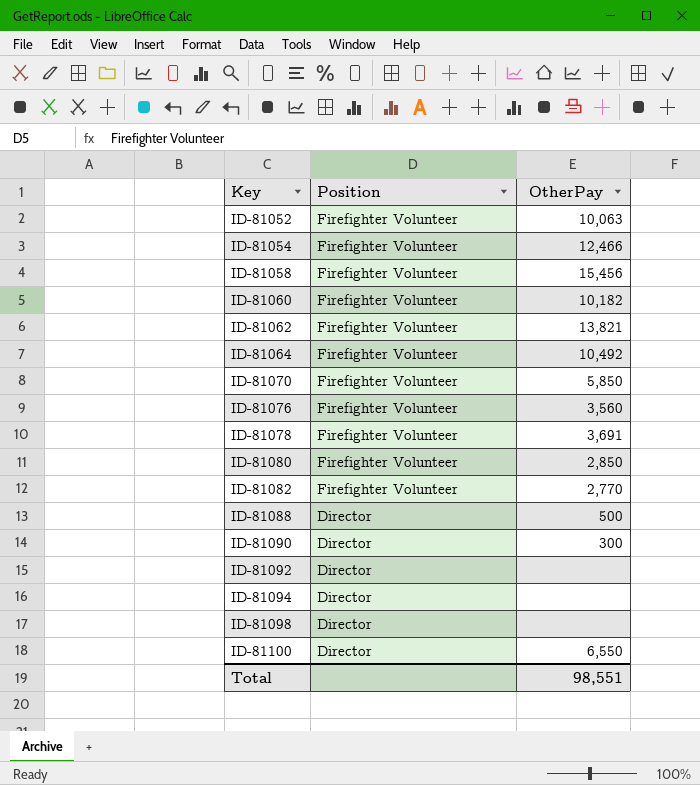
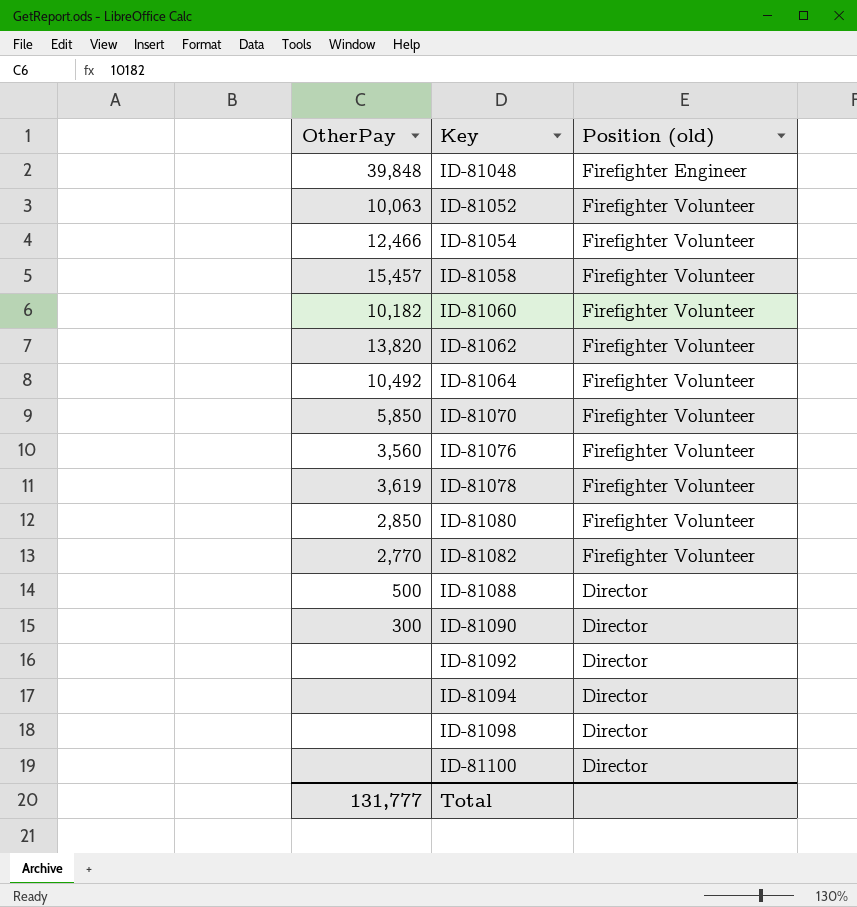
column OtherPay | position: 3 -> 1
column name: Position -> Position (old)
row ID-81048: none -> 39,848 | Firefighter Engineer
ID-81058 | OtherPay: 15,456 -> 15,457
ID-81062 | OtherPay: 13,821 -> 13,820
ID-81078 | OtherPay: 3,691 -> 3,619
ID-81100 | OtherPay: 6,550 -> none
Total | OtherPay: 98,551 -> 131,777

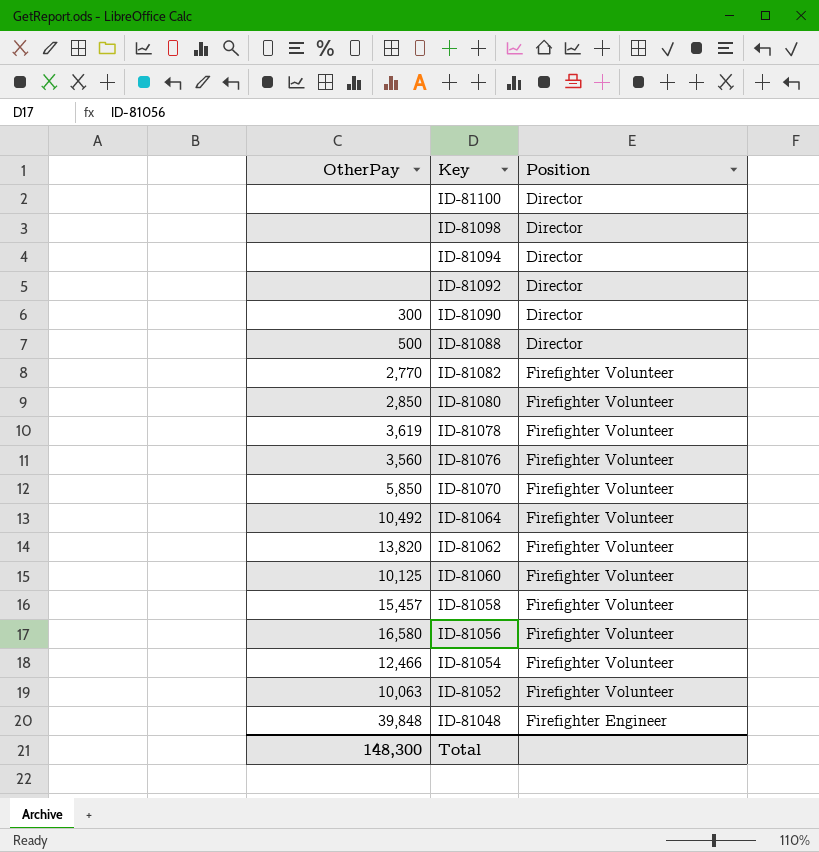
row order: Key ascending -> Key descending
column name: Position (old) -> Position
ID-81060 | OtherPay: 10,182 -> 10,125
row ID-81056: none -> 16,580 | Firefighter Volunteer
Total | OtherPay: 131,777 -> 148,300

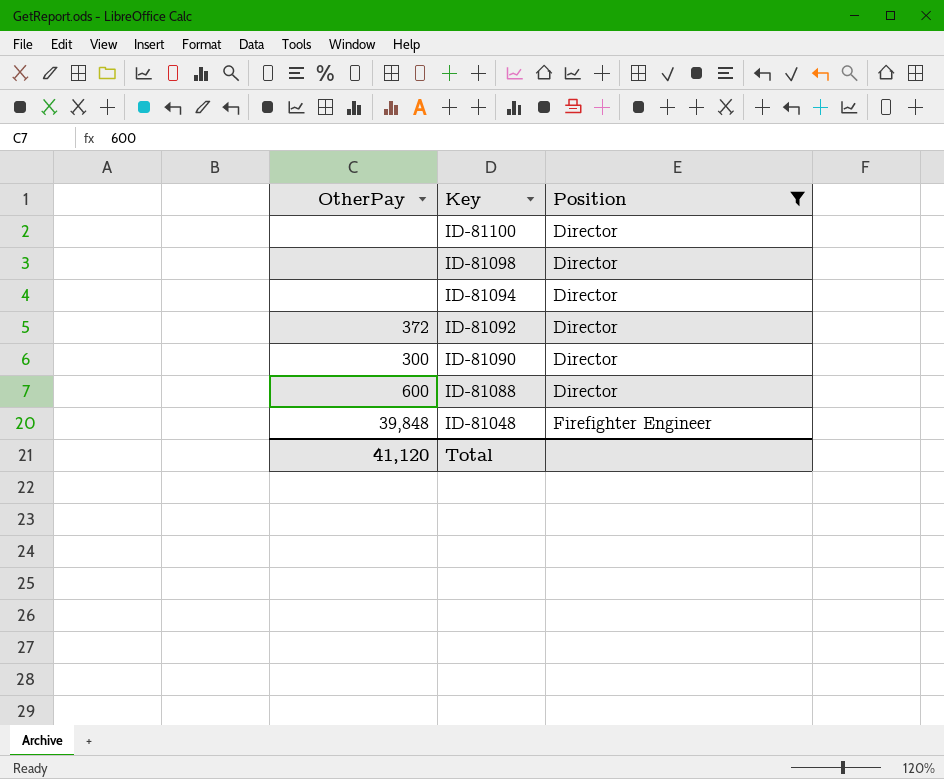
filter: none -> Position != Firefighter Volunteer
ID-81092 | OtherPay: none -> 372
ID-81088 | OtherPay: 500 -> 600
Total | OtherPay: 148,300 -> 41,120

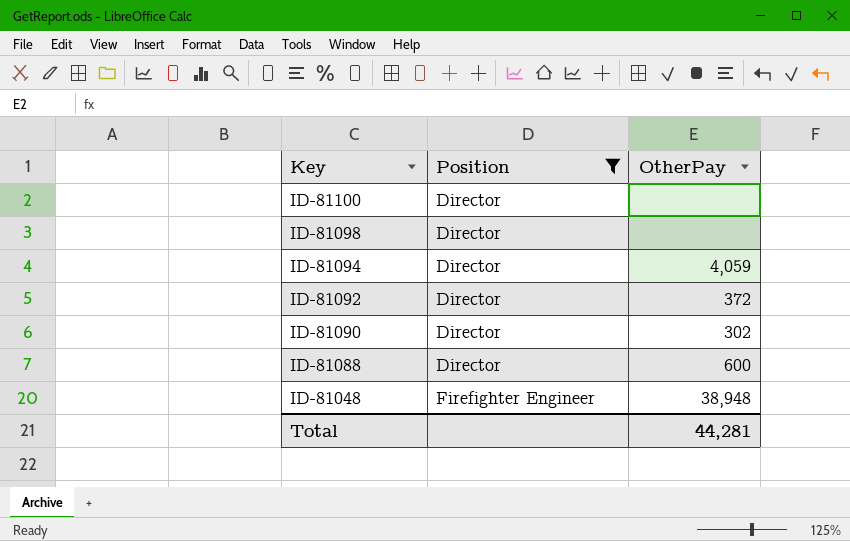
column OtherPay | position: 1 -> 3
ID-81094 | OtherPay: none -> 4,059
ID-81090 | OtherPay: 300 -> 302
ID-81048 | OtherPay: 39,848 -> 38,948
Total | OtherPay: 41,120 -> 44,281

